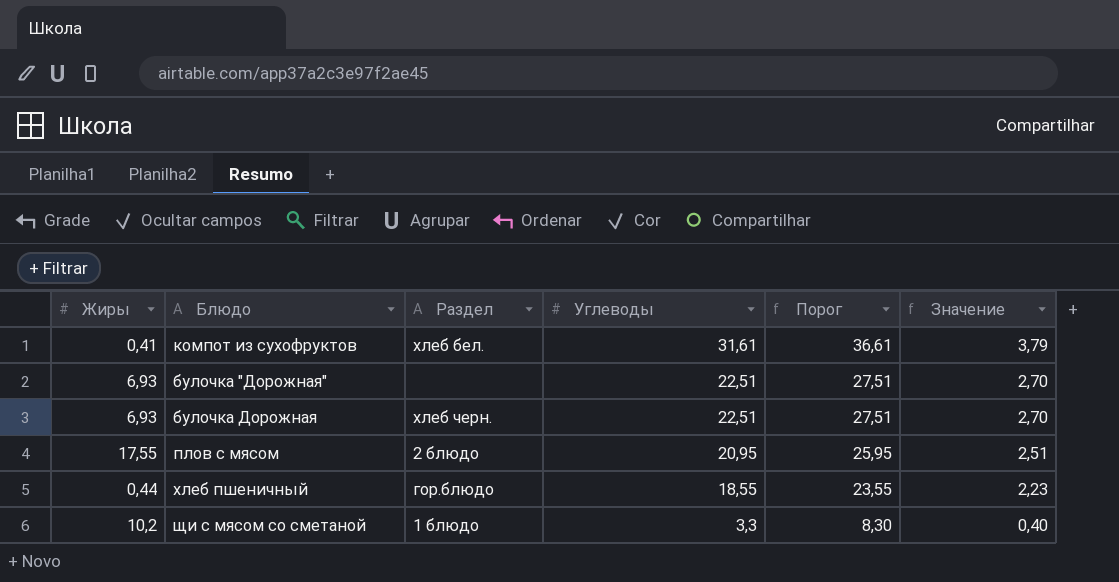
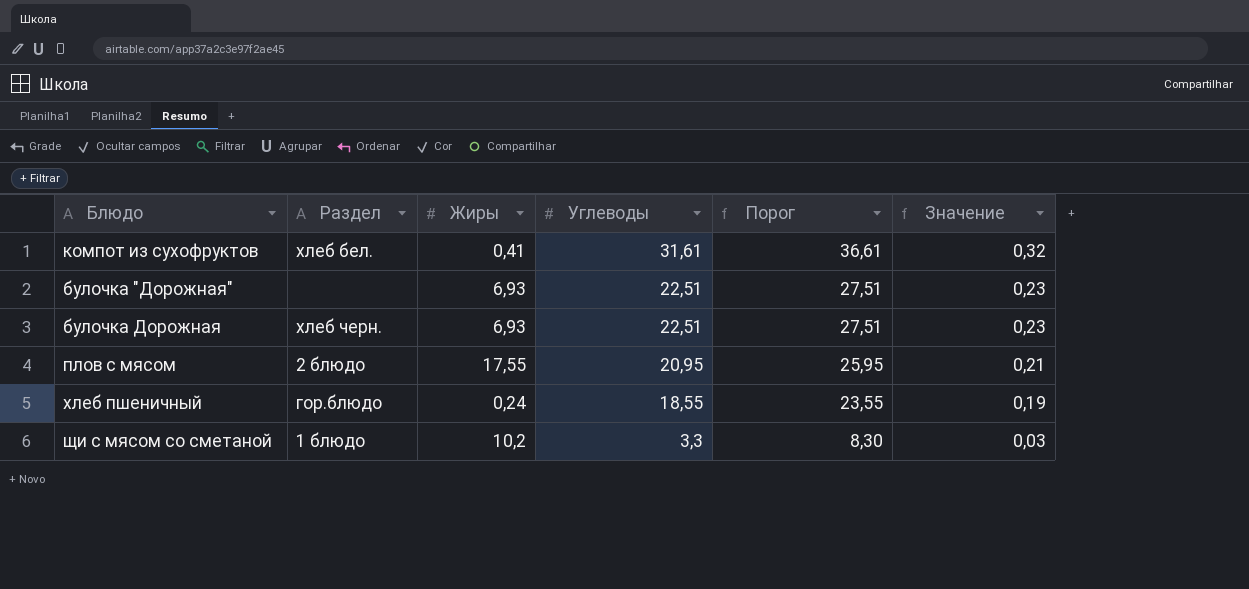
column Жиры | position: 1 -> 3
column Значение | formula: [Углеводы] * 0,12 -> [Углеводы] * 0,01
хлеб пшеничный | Жиры: 0,44 -> 0,24

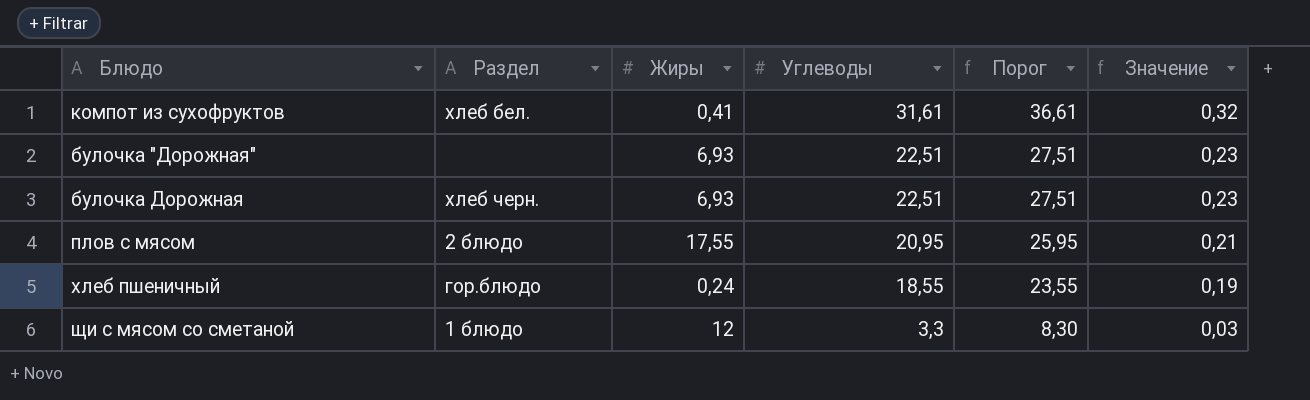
щи с мясом со сметаной | Жиры: 10,2 -> 12

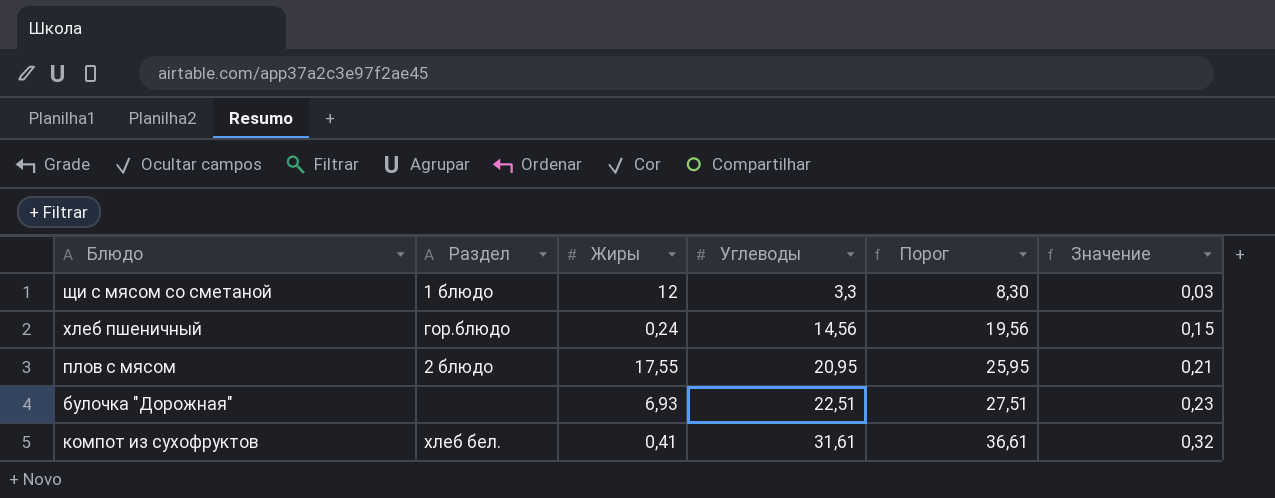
row order: Углеводы descending -> Углеводы ascending
row булочка Дорожная: хлеб черн. | 6,93 | 22,51 | 27,51 | 0,23 -> none
хлеб пшеничный | Углеводы: 18,55 -> 14,56
хлеб пшеничный | Порог: 23,55 -> 19,56
хлеб пшеничный | Значение: 0,19 -> 0,15

